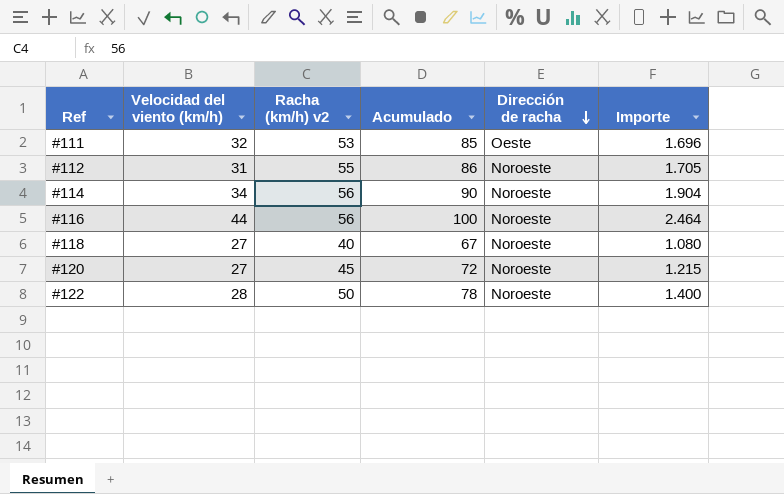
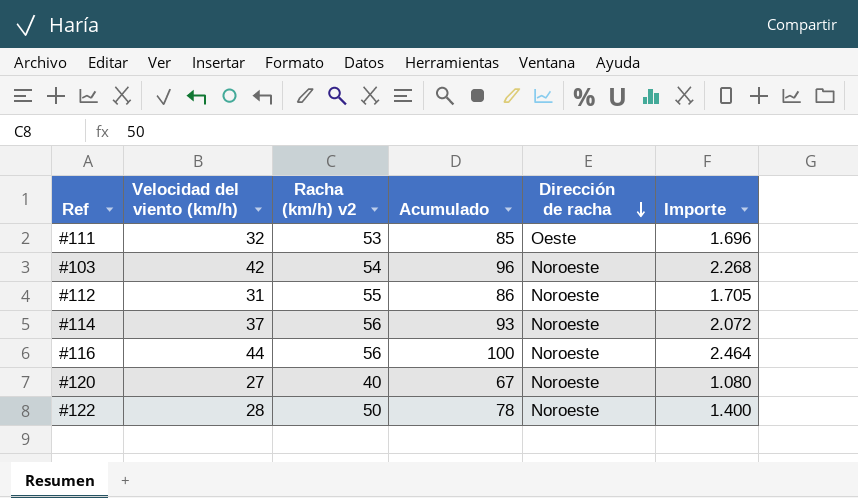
row #118: 27 | 40 | 67 | Noroeste | 1.080 -> none
row #103: none -> 42 | 54 | 96 | Noroeste | 2.268
#114 | Velocidad del viento (km/h): 34 -> 37
#114 | Acumulado: 90 -> 93
#114 | Importe: 1.904 -> 2.072
#120 | Racha (km/h) v2: 45 -> 40
#120 | Acumulado: 72 -> 67
#120 | Importe: 1.215 -> 1.080

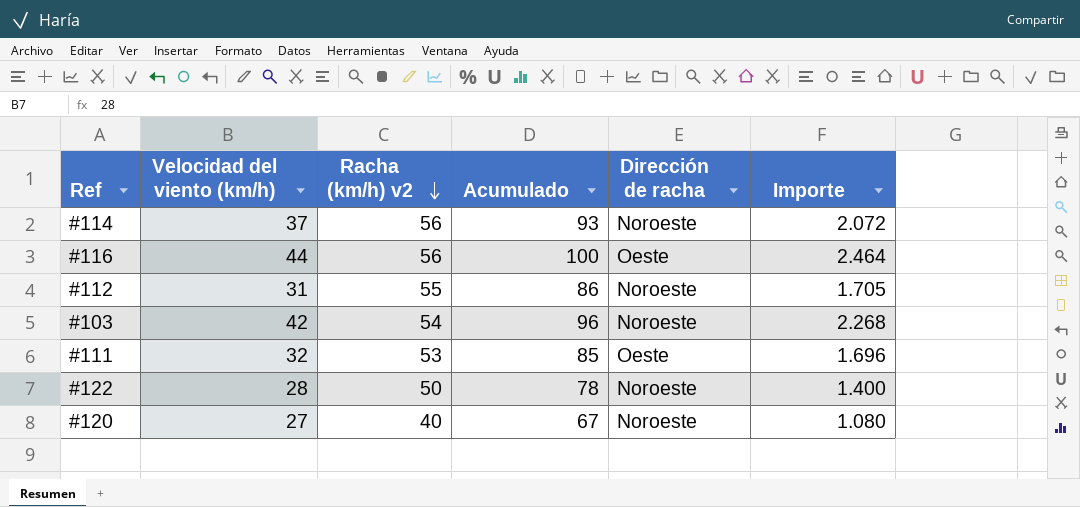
row order: Dirección de racha descending -> Racha (km/h) v2 descending
#116 | Dirección de racha: Noroeste -> Oeste

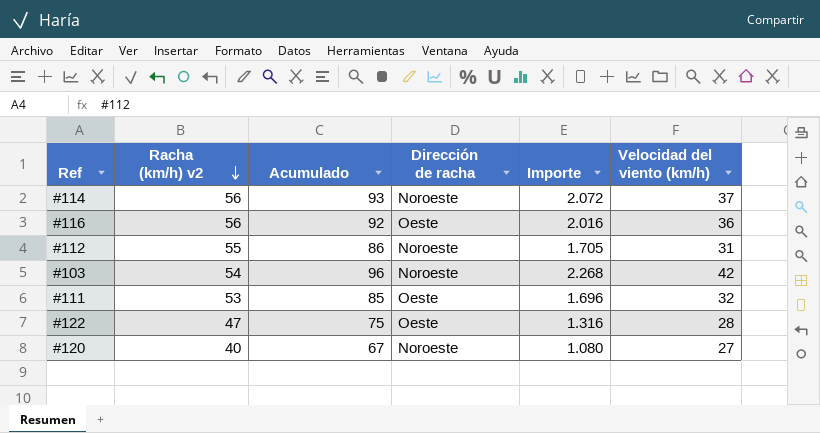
column Velocidad del viento (km/h) | position: 2 -> 6
#116 | Acumulado: 100 -> 92
#116 | Importe: 2.464 -> 2.016
#116 | Velocidad del viento (km/h): 44 -> 36
#122 | Racha (km/h) v2: 50 -> 47
#122 | Acumulado: 78 -> 75
#122 | Dirección de racha: Noroeste -> Oeste
#122 | Importe: 1.400 -> 1.316

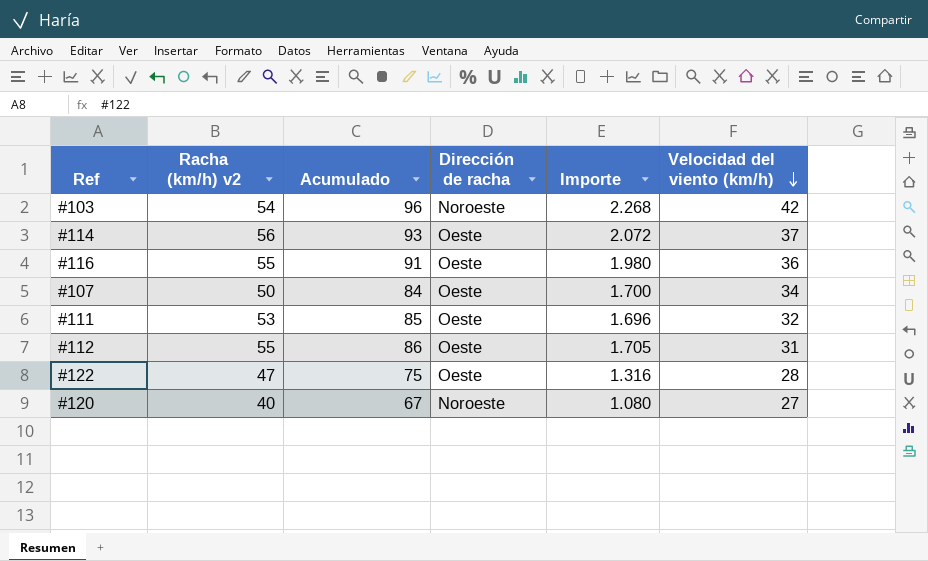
row order: Racha (km/h) v2 descending -> Velocidad del viento (km/h) descending
#114 | Dirección de racha: Noroeste -> Oeste
#116 | Racha (km/h) v2: 56 -> 55
#116 | Acumulado: 92 -> 91
#116 | Importe: 2.016 -> 1.980
row #107: none -> 50 | 84 | Oeste | 1.700 | 34
#112 | Dirección de racha: Noroeste -> Oeste

